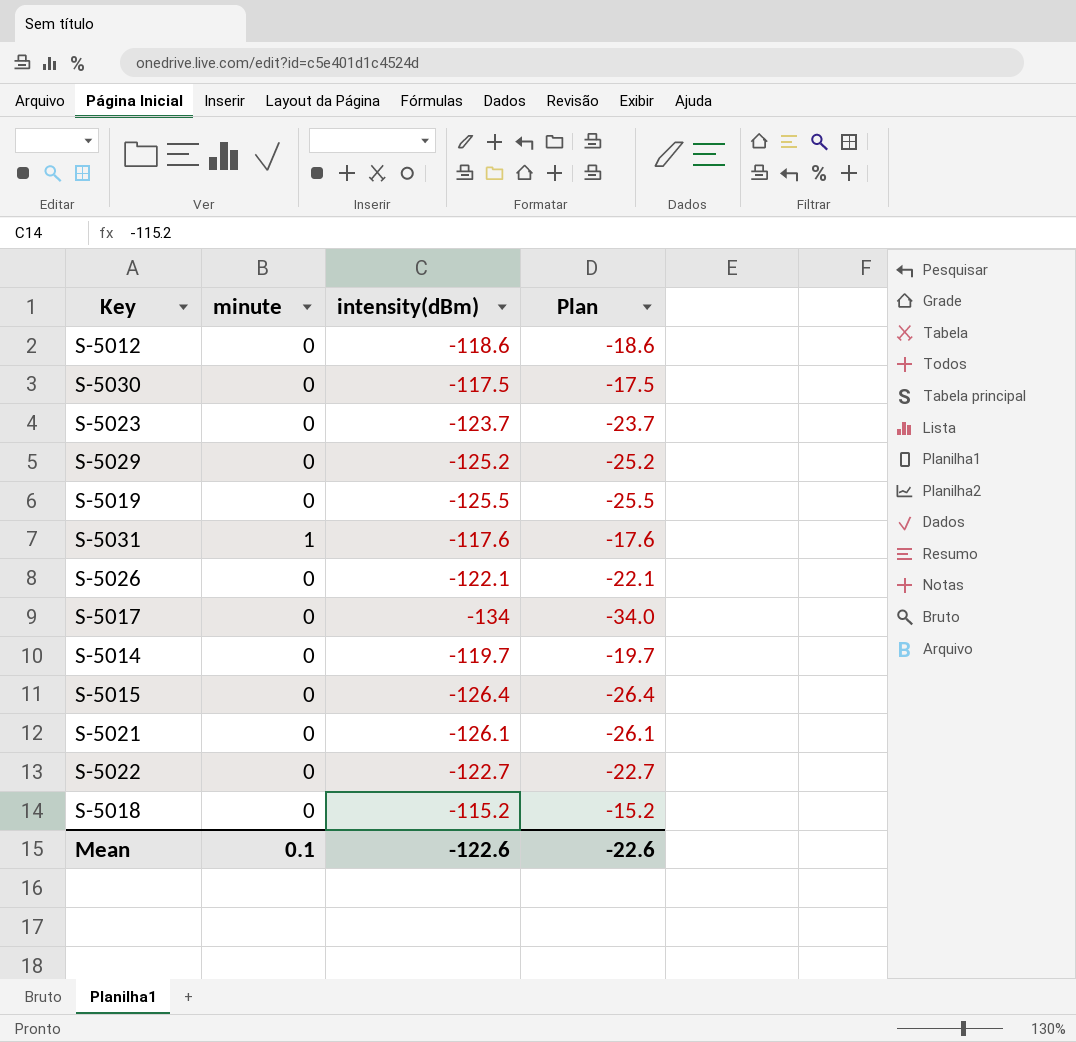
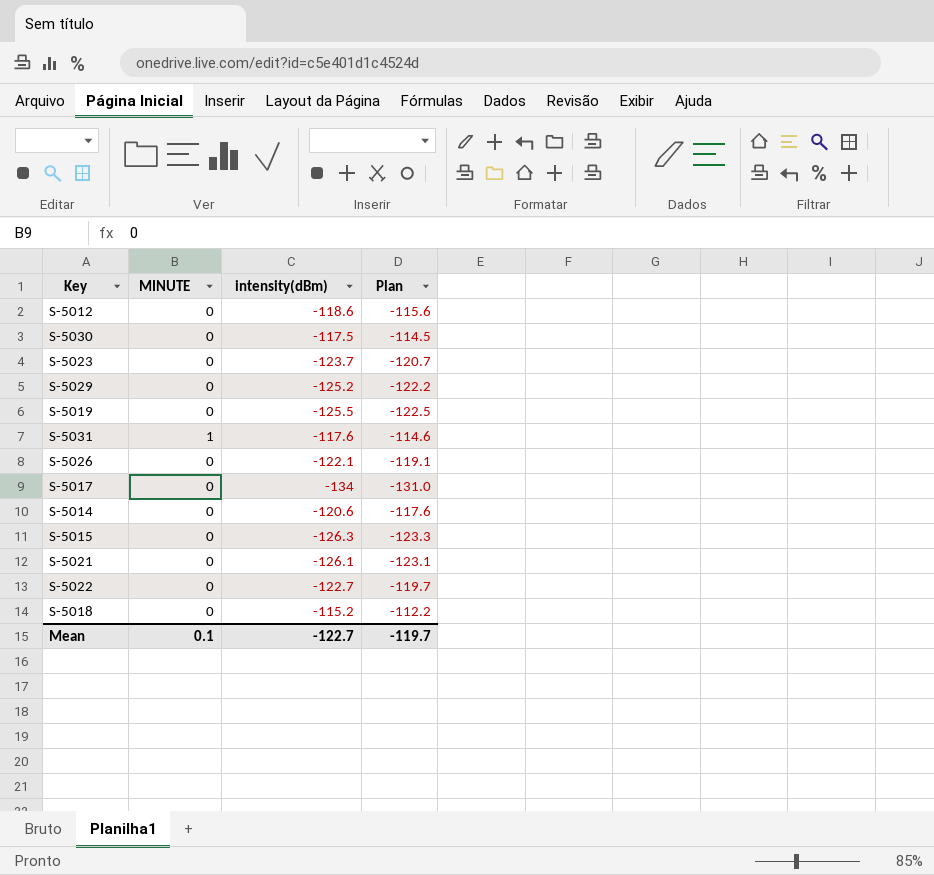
column name: minute -> MINUTE
column Plan | formula: [intensity(dBm)] + 100 -> [intensity(dBm)] + 3
S-5014 | intensity(dBm): -119.7 -> -120.6
S-5015 | intensity(dBm): -126.4 -> -126.3
Mean | intensity(dBm): -122.6 -> -122.7
Mean | Plan: -22.6 -> -119.7

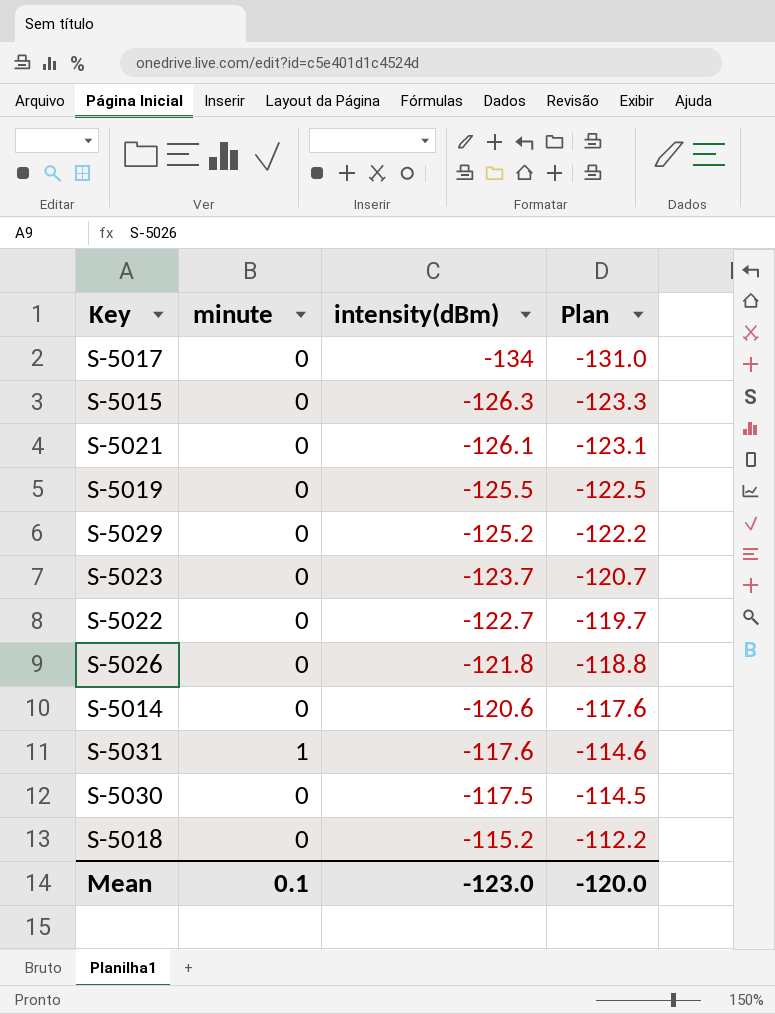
row order: none -> intensity(dBm) ascending
column name: MINUTE -> minute
row S-5012: 0 | -118.6 | -115.6 -> none
S-5026 | intensity(dBm): -122.1 -> -121.8
S-5026 | Plan: -119.1 -> -118.8
Mean | intensity(dBm): -122.7 -> -123.0
Mean | Plan: -119.7 -> -120.0

